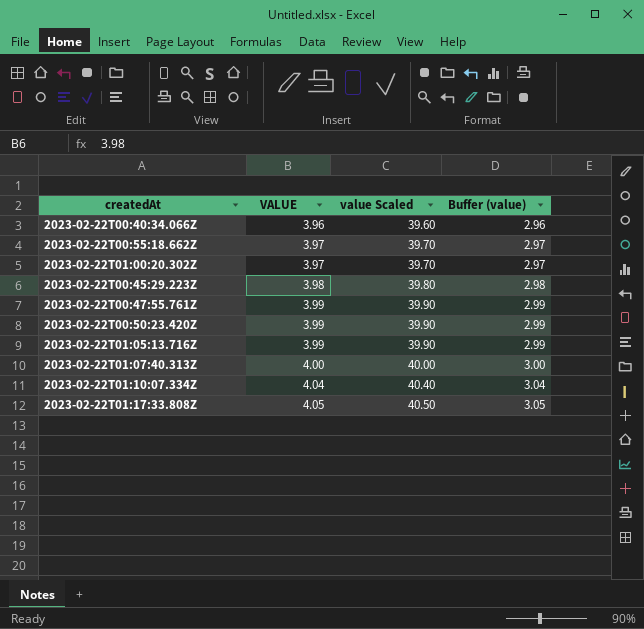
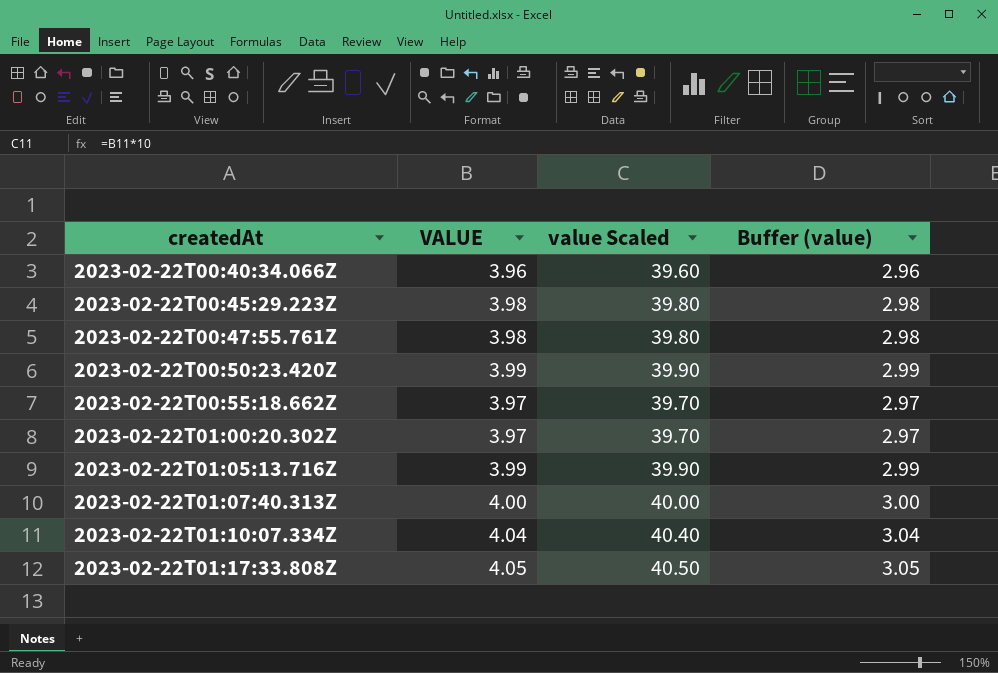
row order: VALUE ascending -> createdAt ascending
2023-02-22T00:47:55.761Z | VALUE: 3.99 -> 3.98
2023-02-22T00:47:55.761Z | value Scaled: 39.90 -> 39.80
2023-02-22T00:47:55.761Z | Buffer (value): 2.99 -> 2.98

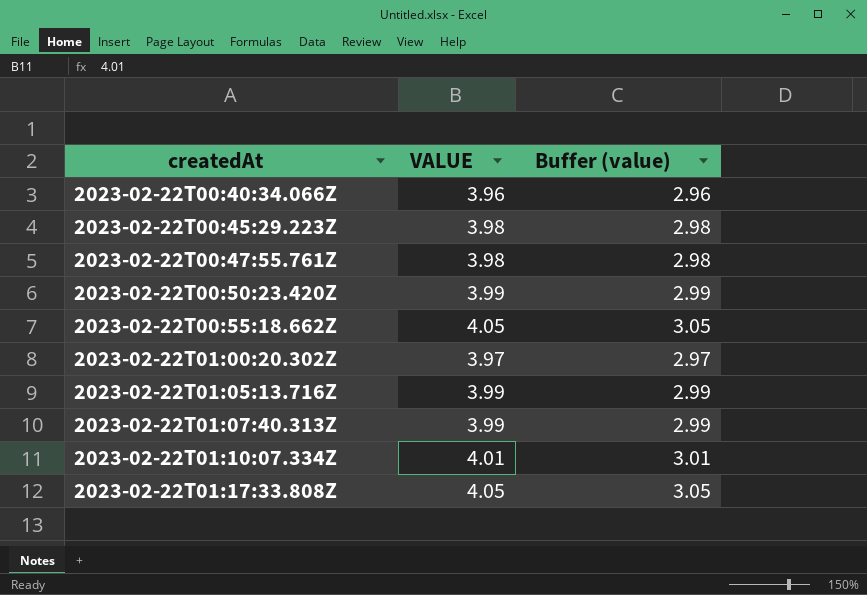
column value Scaled | formula: [VALUE] * 10 -> none
2023-02-22T00:55:18.662Z | VALUE: 3.97 -> 4.05
2023-02-22T00:55:18.662Z | Buffer (value): 2.97 -> 3.05
2023-02-22T01:07:40.313Z | VALUE: 4.00 -> 3.99
2023-02-22T01:07:40.313Z | Buffer (value): 3.00 -> 2.99
2023-02-22T01:10:07.334Z | VALUE: 4.04 -> 4.01
2023-02-22T01:10:07.334Z | Buffer (value): 3.04 -> 3.01

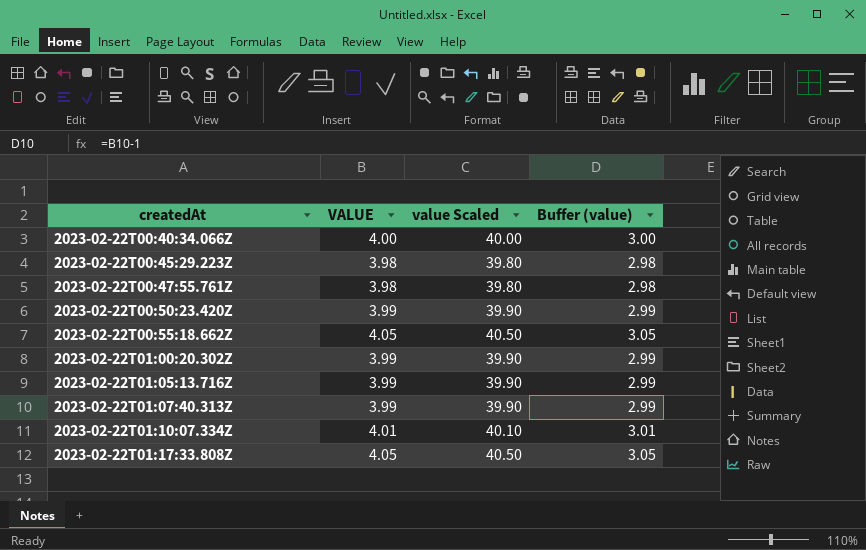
column value Scaled | formula: none -> [VALUE] * 10
2023-02-22T00:40:34.066Z | VALUE: 3.96 -> 4.00
2023-02-22T00:40:34.066Z | Buffer (value): 2.96 -> 3.00
2023-02-22T01:00:20.302Z | VALUE: 3.97 -> 3.99
2023-02-22T01:00:20.302Z | Buffer (value): 2.97 -> 2.99

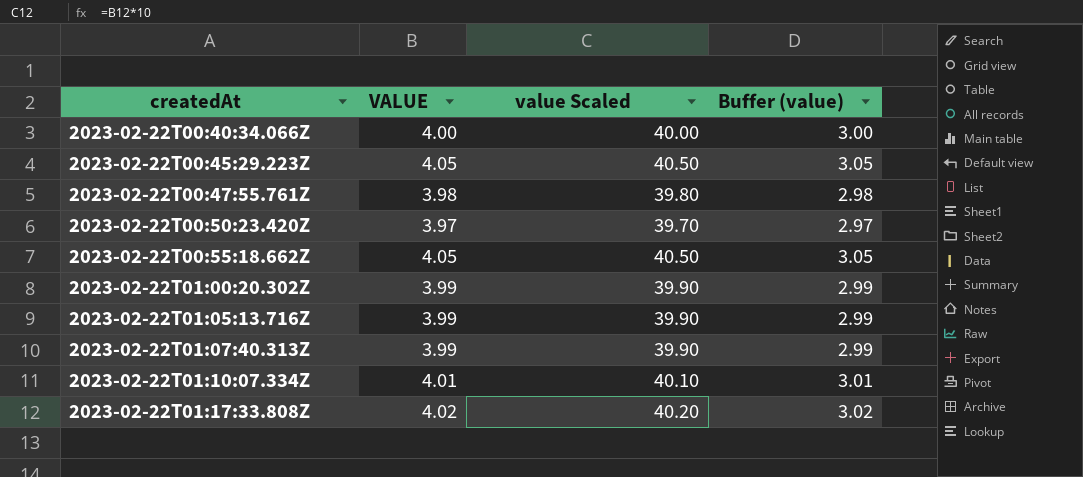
2023-02-22T00:45:29.223Z | VALUE: 3.98 -> 4.05
2023-02-22T00:45:29.223Z | value Scaled: 39.80 -> 40.50
2023-02-22T00:45:29.223Z | Buffer (value): 2.98 -> 3.05
2023-02-22T00:50:23.420Z | VALUE: 3.99 -> 3.97
2023-02-22T00:50:23.420Z | value Scaled: 39.90 -> 39.70
2023-02-22T00:50:23.420Z | Buffer (value): 2.99 -> 2.97
2023-02-22T01:17:33.808Z | VALUE: 4.05 -> 4.02
2023-02-22T01:17:33.808Z | value Scaled: 40.50 -> 40.20
2023-02-22T01:17:33.808Z | Buffer (value): 3.05 -> 3.02

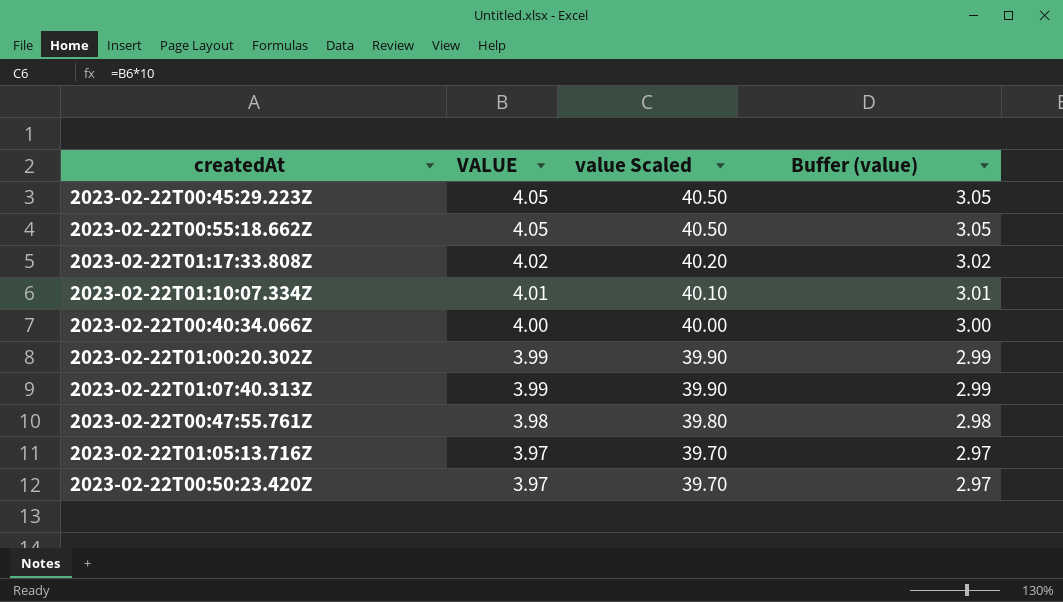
row order: createdAt ascending -> VALUE descending
2023-02-22T01:05:13.716Z | VALUE: 3.99 -> 3.97
2023-02-22T01:05:13.716Z | value Scaled: 39.90 -> 39.70
2023-02-22T01:05:13.716Z | Buffer (value): 2.99 -> 2.97

